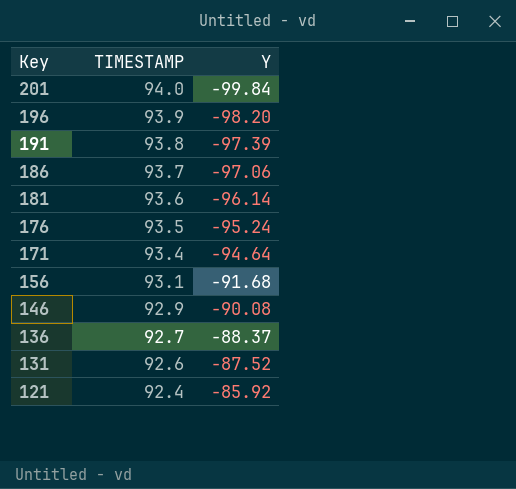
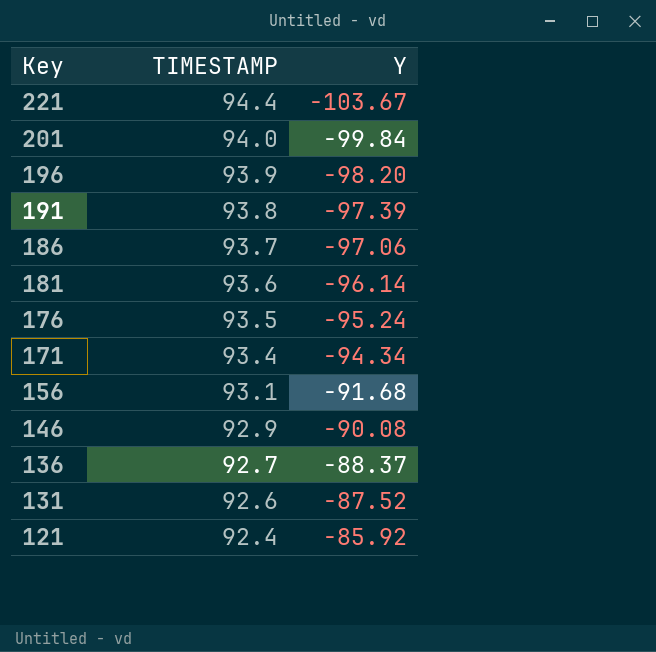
row 221: none -> 94.4 | -103.67
171 | Y: -94.64 -> -94.34

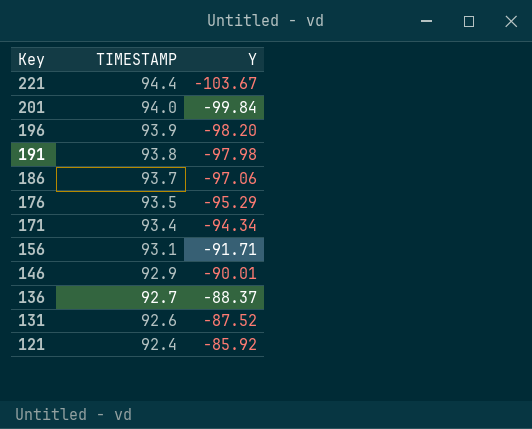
row 181: 93.6 | -96.14 -> none
191 | Y: -97.39 -> -97.98
176 | Y: -95.24 -> -95.29
156 | Y: -91.68 -> -91.71
146 | Y: -90.08 -> -90.01

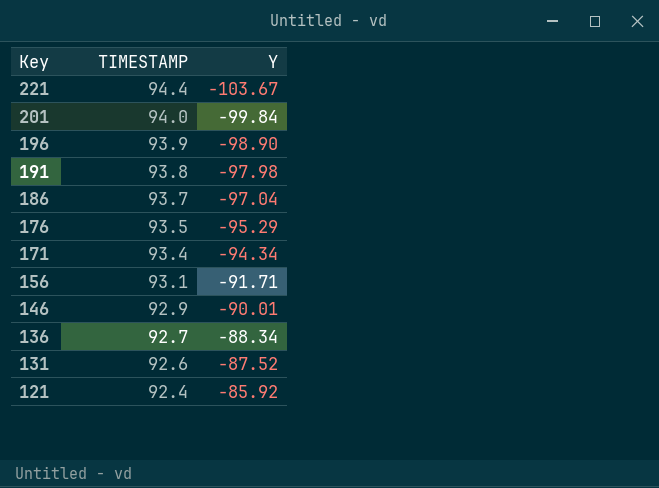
196 | Y: -98.20 -> -98.90
186 | Y: -97.06 -> -97.04
136 | Y: -88.37 -> -88.34

